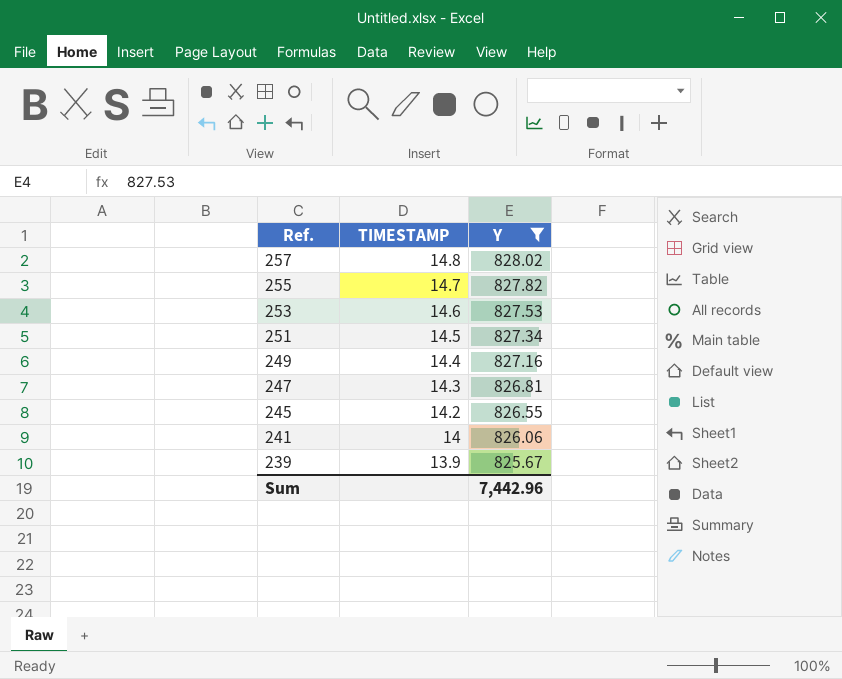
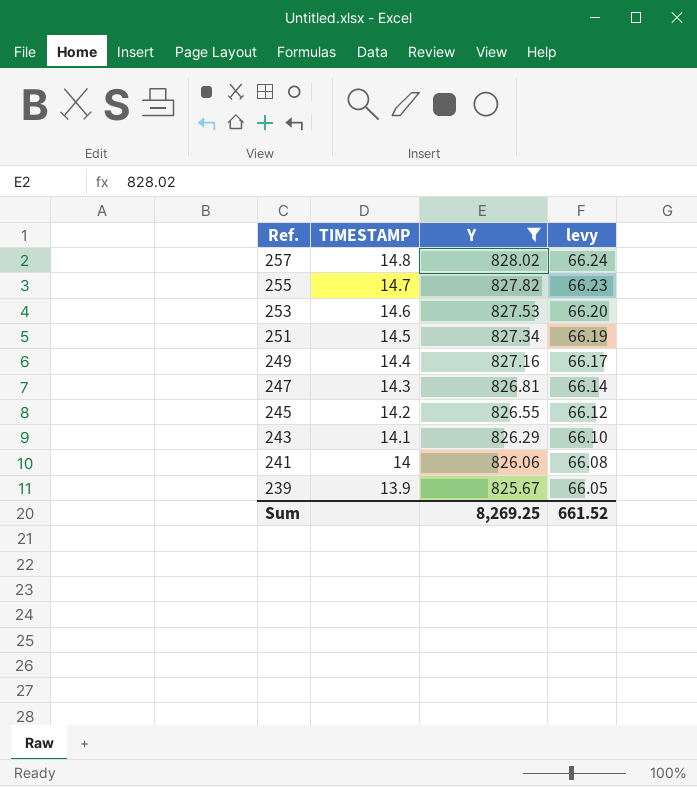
column levy | formula: none -> [Y] * 0.08
row 243: none -> 14.1 | 826.29 | 66.10
Sum | Y: 7,442.96 -> 8,269.25

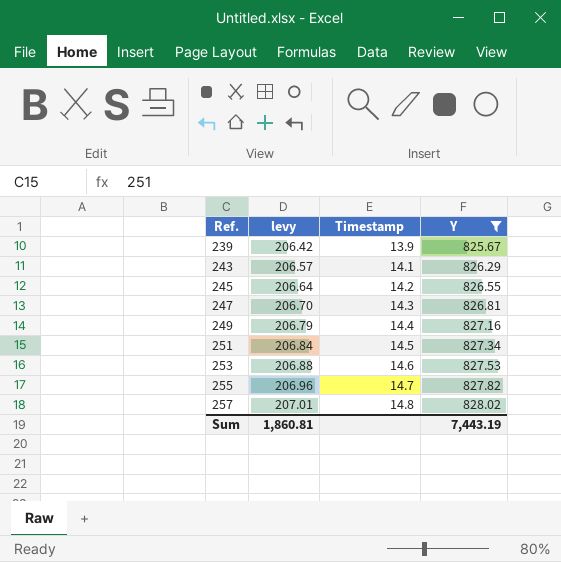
row order: Ref. descending -> Ref. ascending
column levy | formula: [Y] * 0.08 -> [Y] * 0.25
column levy | position: 4 -> 2
column name: TIMESTAMP -> Timestamp
row 241: 14 | 826.06 | 66.08 -> none
Sum | levy: 661.52 -> 1,860.81
Sum | Y: 8,269.25 -> 7,443.19

